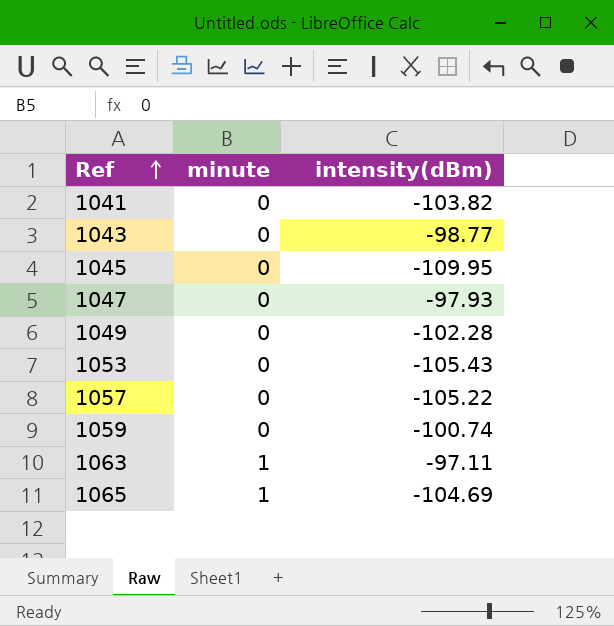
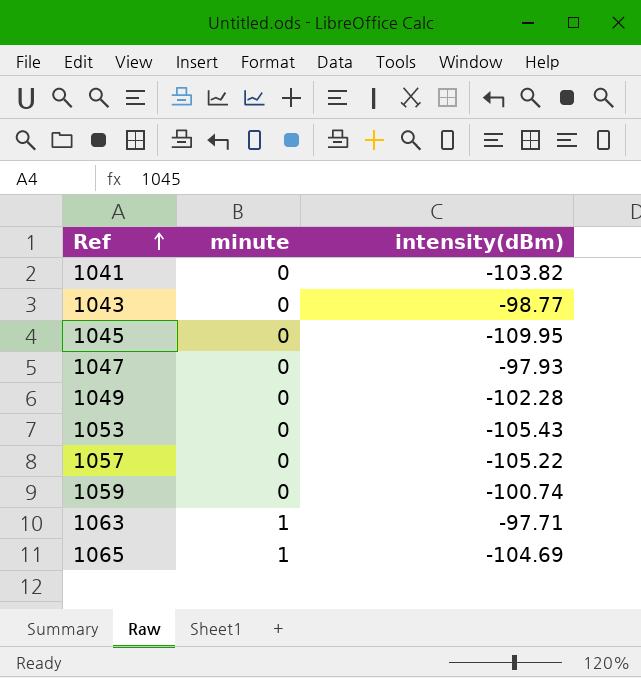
1063 | intensity(dBm): -97.11 -> -97.71

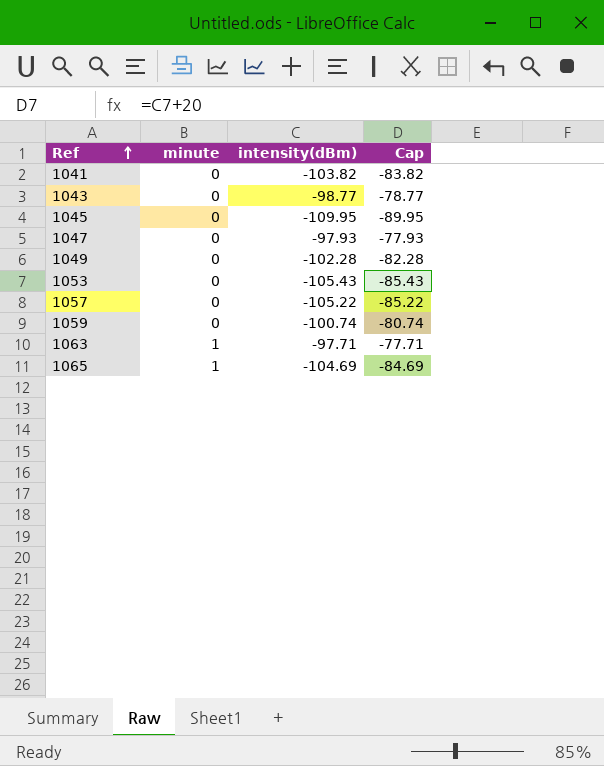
column Cap | formula: none -> [intensity(dBm)] + 20

